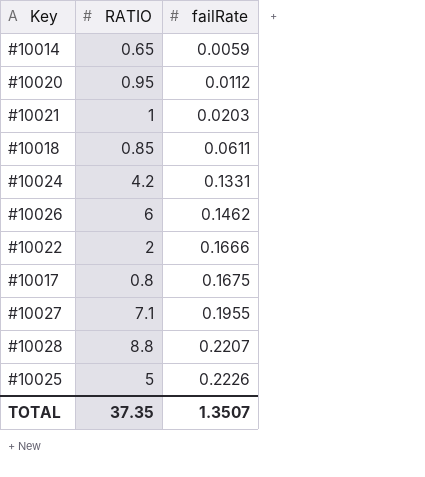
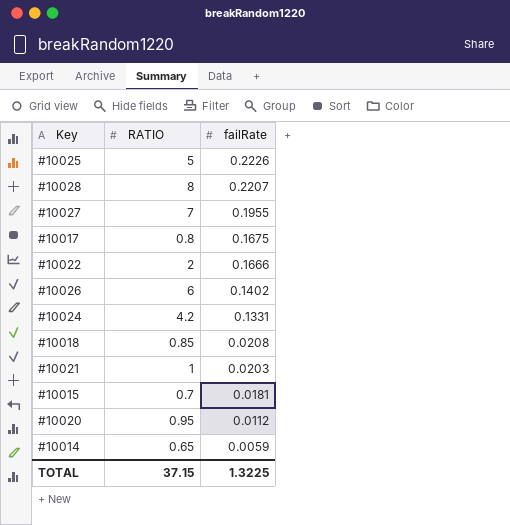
row order: failRate ascending -> failRate descending
#10028 | RATIO: 8.8 -> 8
#10027 | RATIO: 7.1 -> 7
#10026 | failRate: 0.1462 -> 0.1402
#10018 | failRate: 0.0611 -> 0.0208
row #10015: none -> 0.7 | 0.0181
TOTAL | RATIO: 37.35 -> 37.15
TOTAL | failRate: 1.3507 -> 1.3225

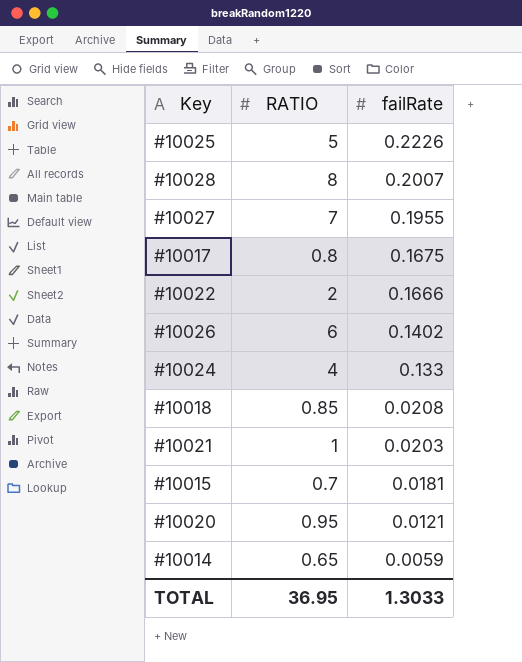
#10028 | failRate: 0.2207 -> 0.2007
#10024 | RATIO: 4.2 -> 4
#10024 | failRate: 0.1331 -> 0.133
#10020 | failRate: 0.0112 -> 0.0121
TOTAL | RATIO: 37.15 -> 36.95
TOTAL | failRate: 1.3225 -> 1.3033

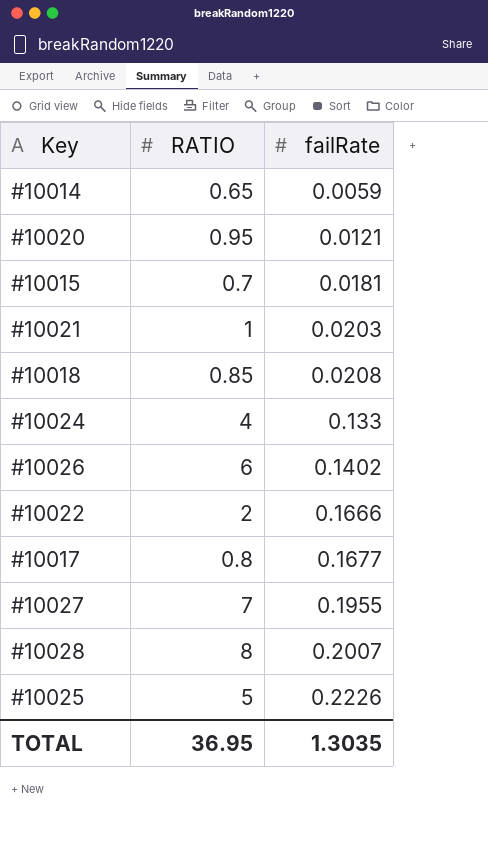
row order: failRate descending -> failRate ascending
#10017 | failRate: 0.1675 -> 0.1677
TOTAL | failRate: 1.3033 -> 1.3035

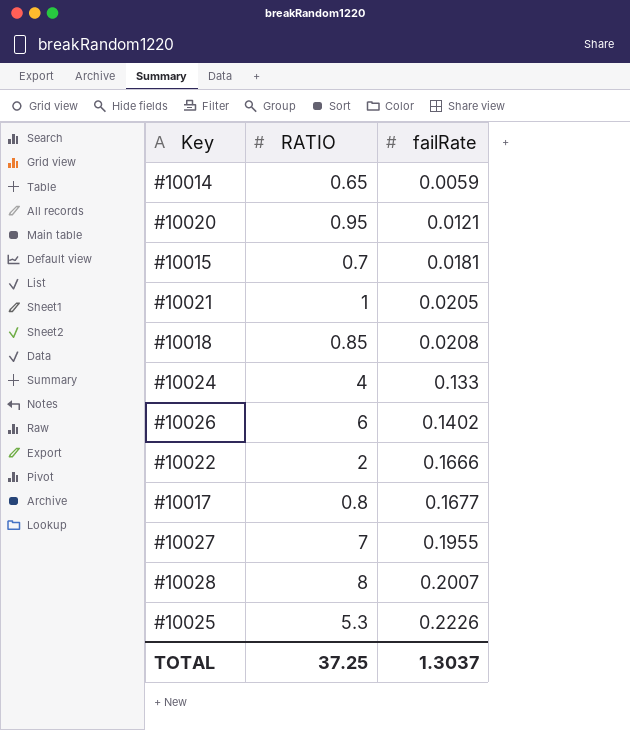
#10021 | failRate: 0.0203 -> 0.0205
#10025 | RATIO: 5 -> 5.3
TOTAL | RATIO: 36.95 -> 37.25
TOTAL | failRate: 1.3035 -> 1.3037

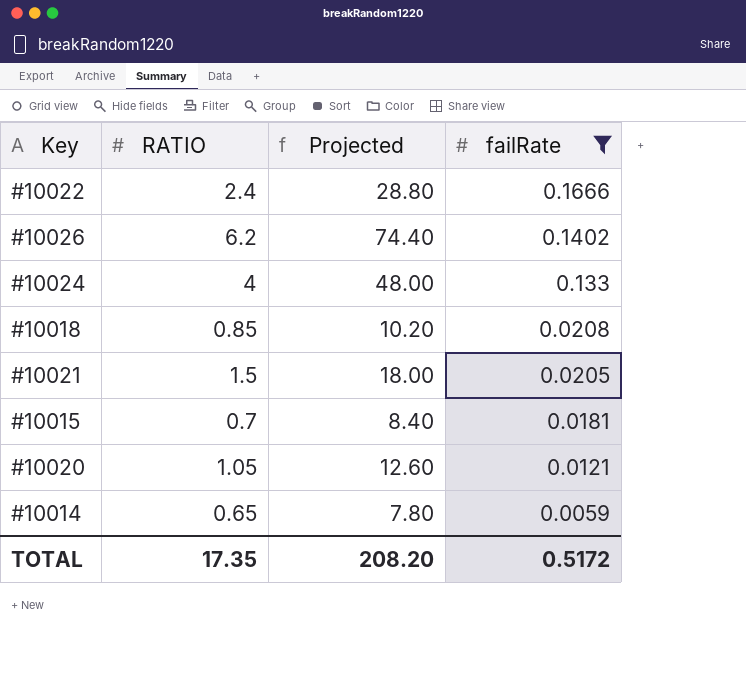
filter: none -> failRate <= 0.1666
row order: failRate ascending -> failRate descending
column Projected | formula: none -> [RATIO] * 12
#10022 | RATIO: 2 -> 2.4
#10026 | RATIO: 6 -> 6.2
#10021 | RATIO: 1 -> 1.5
#10020 | RATIO: 0.95 -> 1.05
TOTAL | RATIO: 37.25 -> 17.35
TOTAL | failRate: 1.3037 -> 0.5172

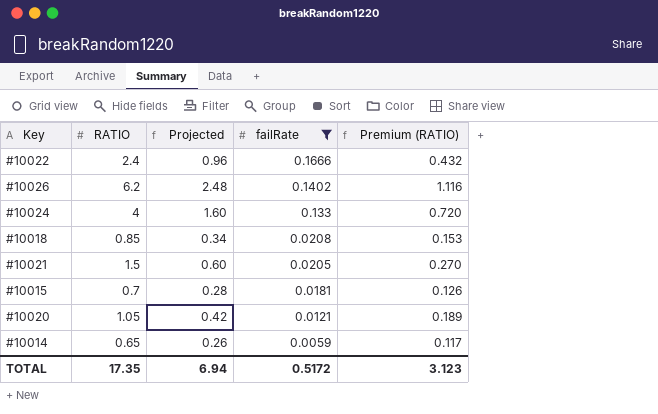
column Projected | formula: [RATIO] * 12 -> [RATIO] * 0.4
column Premium (RATIO) | formula: none -> [RATIO] * 0.18
TOTAL | Projected: 208.20 -> 6.94

